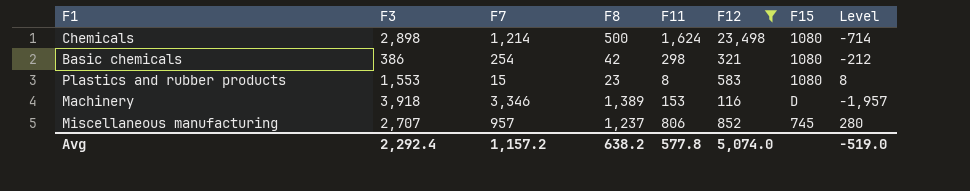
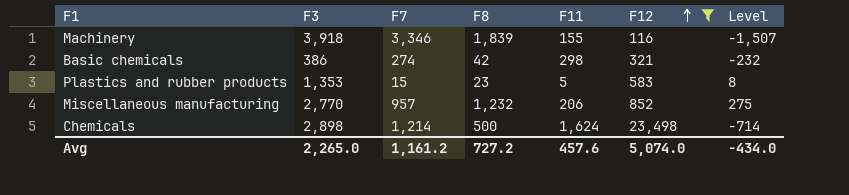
row order: none -> F12 ascending
column F15 | position: 7 -> none
Machinery | F8: 1,389 -> 1,839
Machinery | F11: 153 -> 155
Machinery | Level: -1,957 -> -1,507
Basic chemicals | F7: 254 -> 274
Basic chemicals | Level: -212 -> -232
Plastics and rubber products | F3: 1,553 -> 1,353
Plastics and rubber products | F11: 8 -> 5
Miscellaneous manufacturing | F3: 2,707 -> 2,770
Miscellaneous manufacturing | F8: 1,237 -> 1,232
Miscellaneous manufacturing | F11: 806 -> 206
Miscellaneous manufacturing | Level: 280 -> 275
Avg | F3: 2,292.4 -> 2,265.0
Avg | F7: 1,157.2 -> 1,161.2
Avg | F8: 638.2 -> 727.2
Avg | F11: 577.8 -> 457.6
Avg | Level: -519.0 -> -434.0

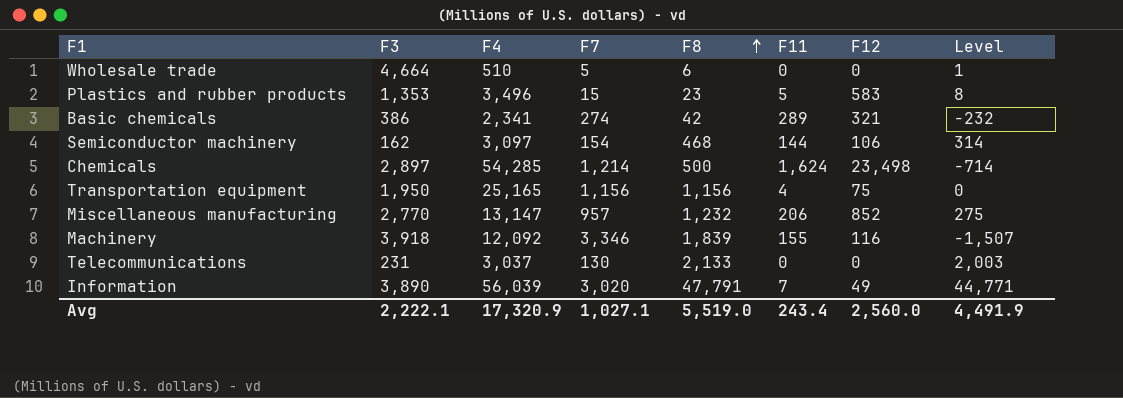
filter: F12 >= 116 -> none
row order: F12 ascending -> F8 ascending
column F4 | position: none -> 3
Basic chemicals | F11: 298 -> 289
Chemicals | F3: 2,898 -> 2,897
Avg | F3: 2,265.0 -> 2,222.1
Avg | F7: 1,161.2 -> 1,027.1
Avg | F8: 727.2 -> 5,519.0
Avg | F11: 457.6 -> 243.4
Avg | F12: 5,074.0 -> 2,560.0
Avg | Level: -434.0 -> 4,491.9

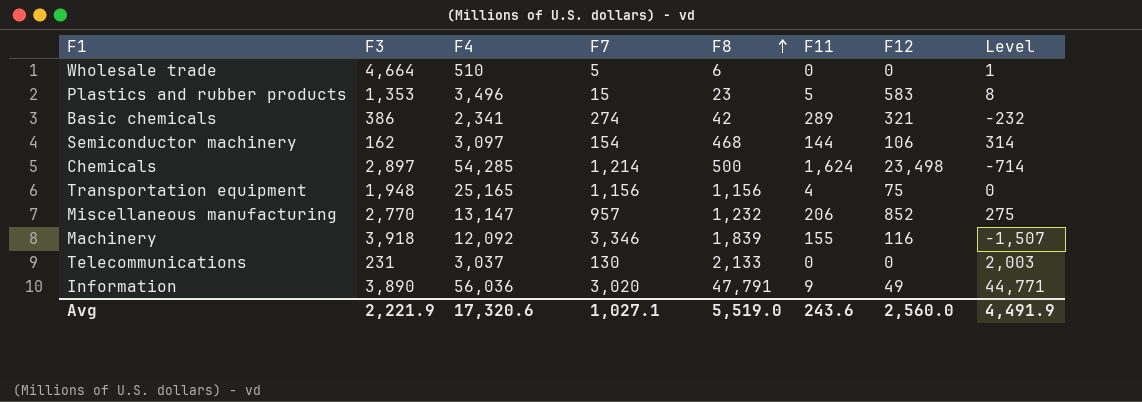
Transportation equipment | F3: 1,950 -> 1,948
Information | F4: 56,039 -> 56,036
Information | F11: 7 -> 9
Avg | F3: 2,222.1 -> 2,221.9
Avg | F4: 17,320.9 -> 17,320.6
Avg | F11: 243.4 -> 243.6

